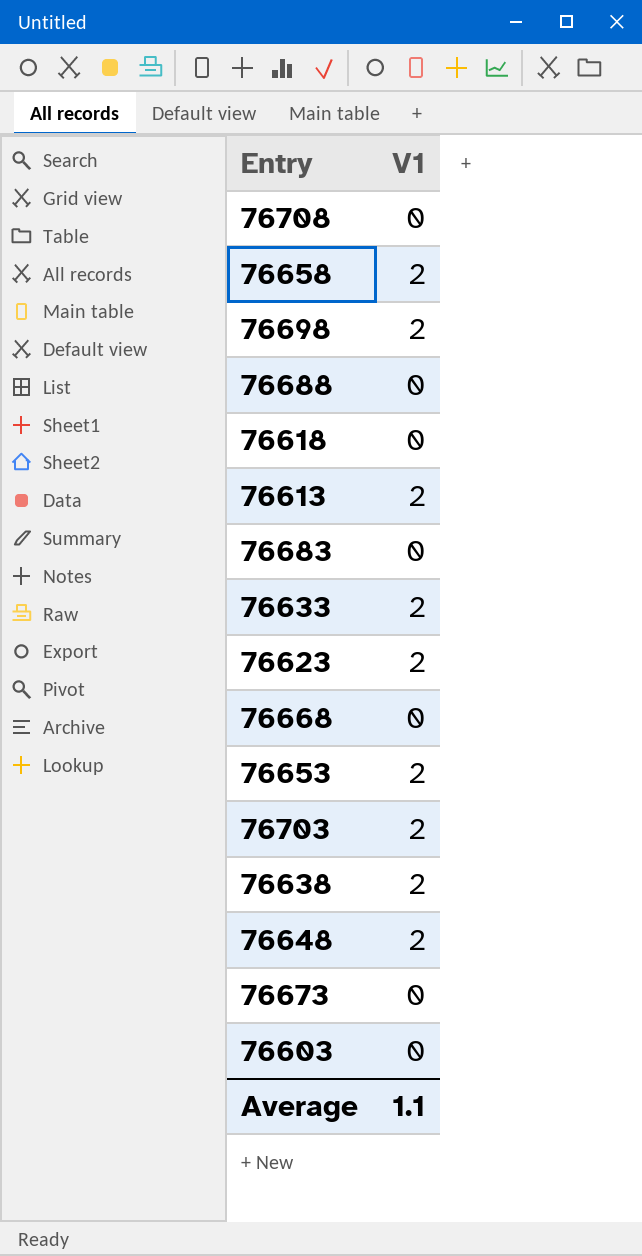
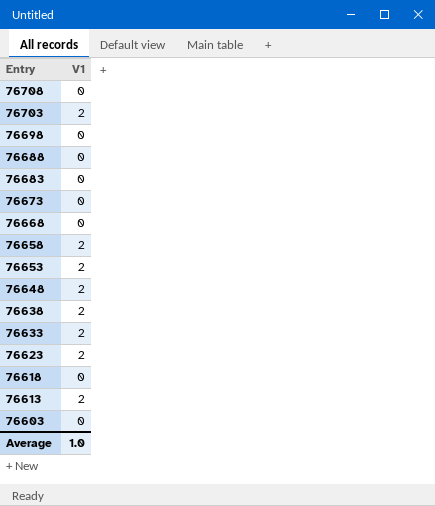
row order: none -> Entry descending
76698 | V1: 2 -> 0
Average | V1: 1.1 -> 1.0

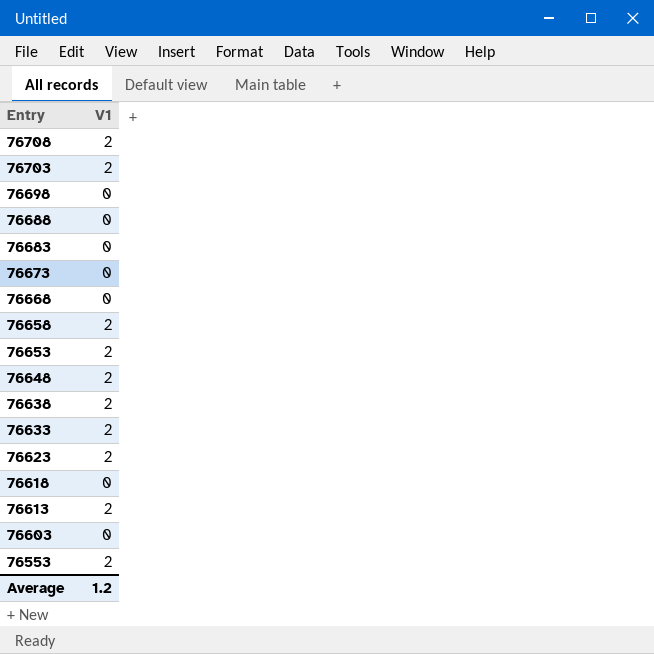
76708 | V1: 0 -> 2
row 76553: none -> 2
Average | V1: 1.0 -> 1.2

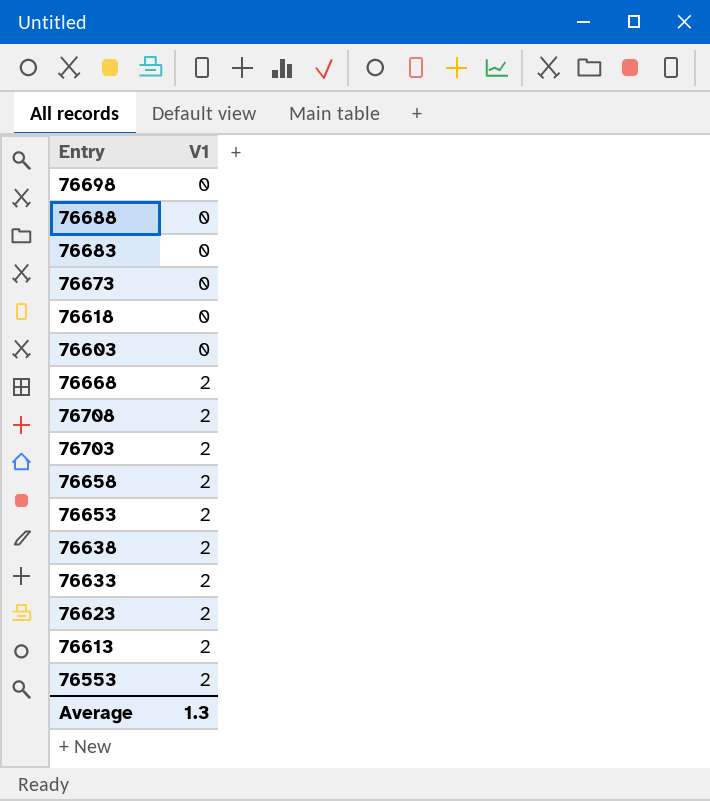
row order: Entry descending -> V1 ascending
row 76648: 2 -> none
76668 | V1: 0 -> 2
Average | V1: 1.2 -> 1.3

